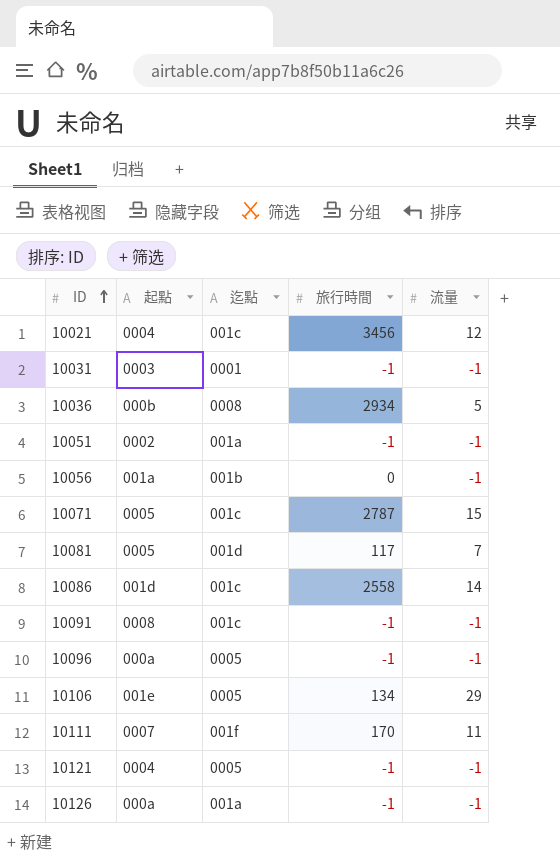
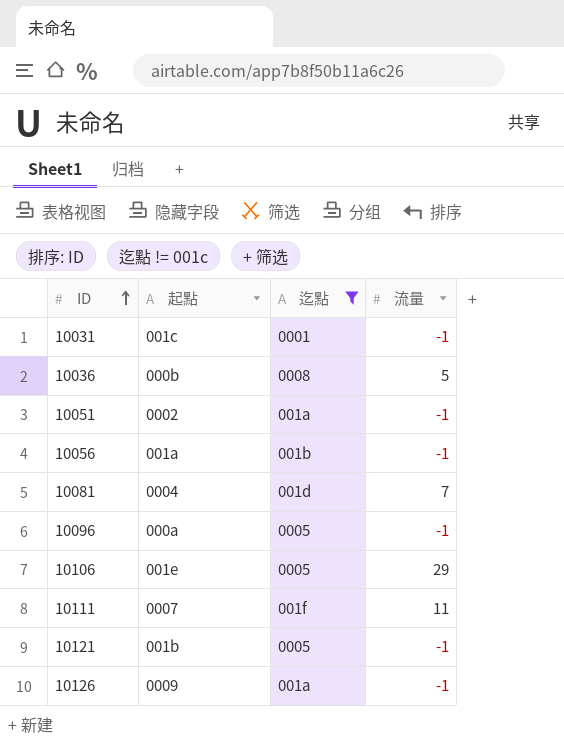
filter: none -> 迄點 != 001c
column 旅行時間 | position: 4 -> none
10031 | 起點: 0003 -> 001c
10081 | 起點: 0005 -> 0004
10121 | 起點: 0004 -> 001b
10126 | 起點: 000a -> 0009

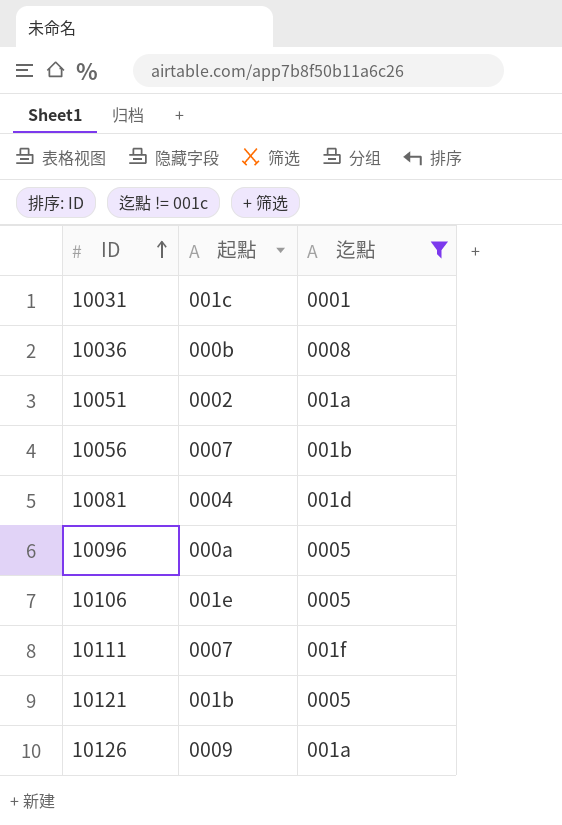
column 流量 | position: 4 -> none
10056 | 起點: 001a -> 0007

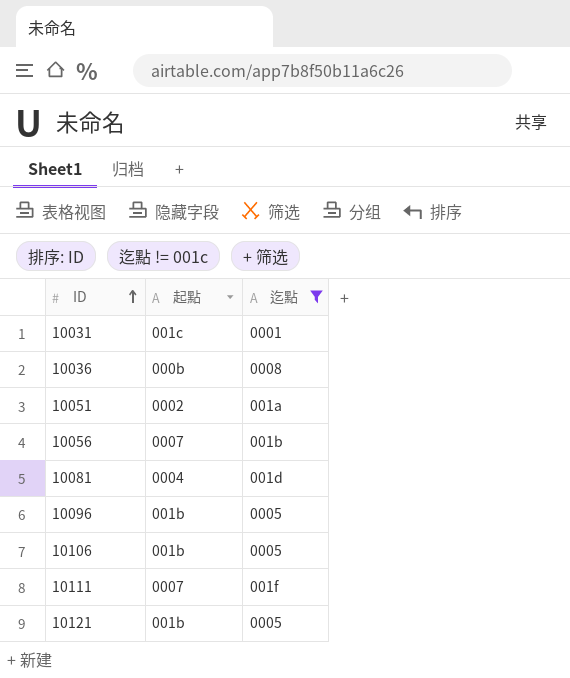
row 10126: 0009 | 001a -> none
10096 | 起點: 000a -> 001b
10106 | 起點: 001e -> 001b

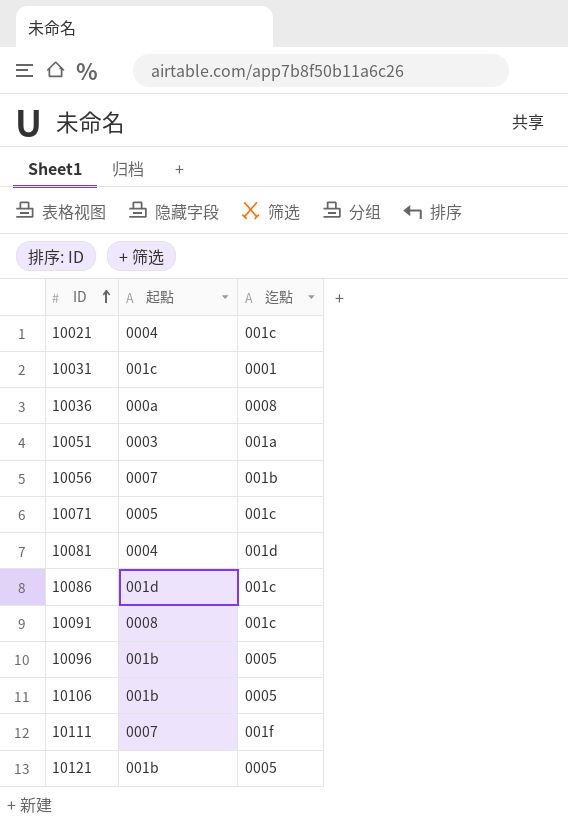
filter: 迄點 != 001c -> none
10036 | 起點: 000b -> 000a
10051 | 起點: 0002 -> 0003

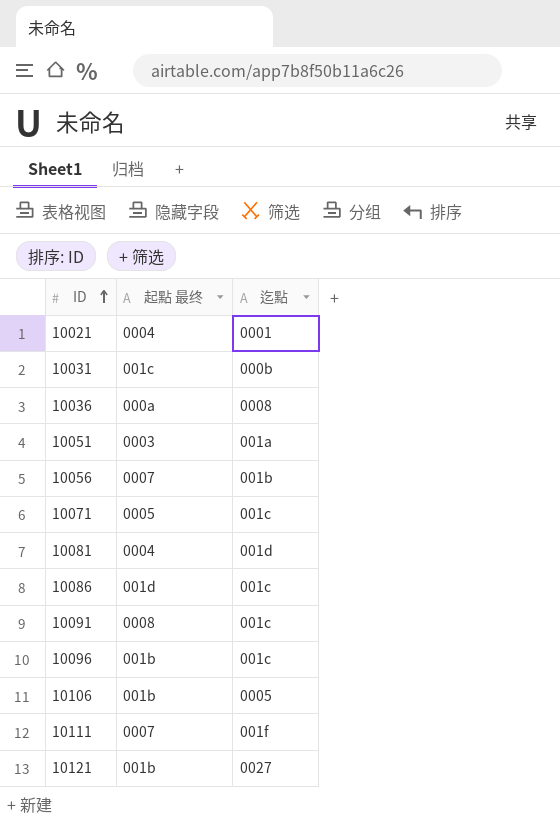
column name: 起點 -> 起點 最终
10021 | 迄點: 001c -> 0001
10031 | 迄點: 0001 -> 000b
10096 | 迄點: 0005 -> 001c
10121 | 迄點: 0005 -> 0027

